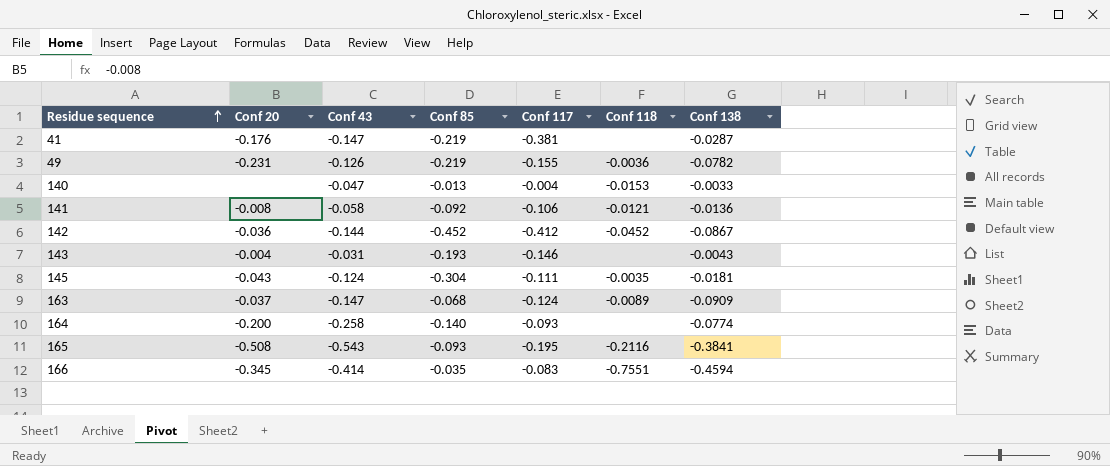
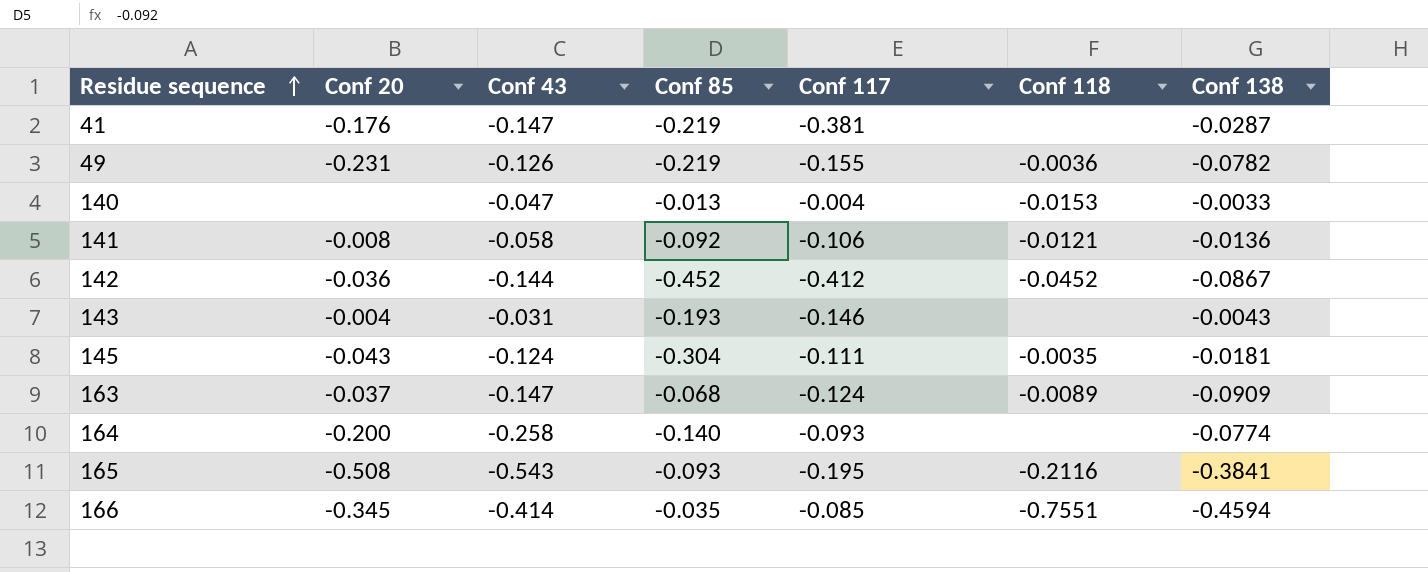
166 | Conf 117: -0.083 -> -0.085

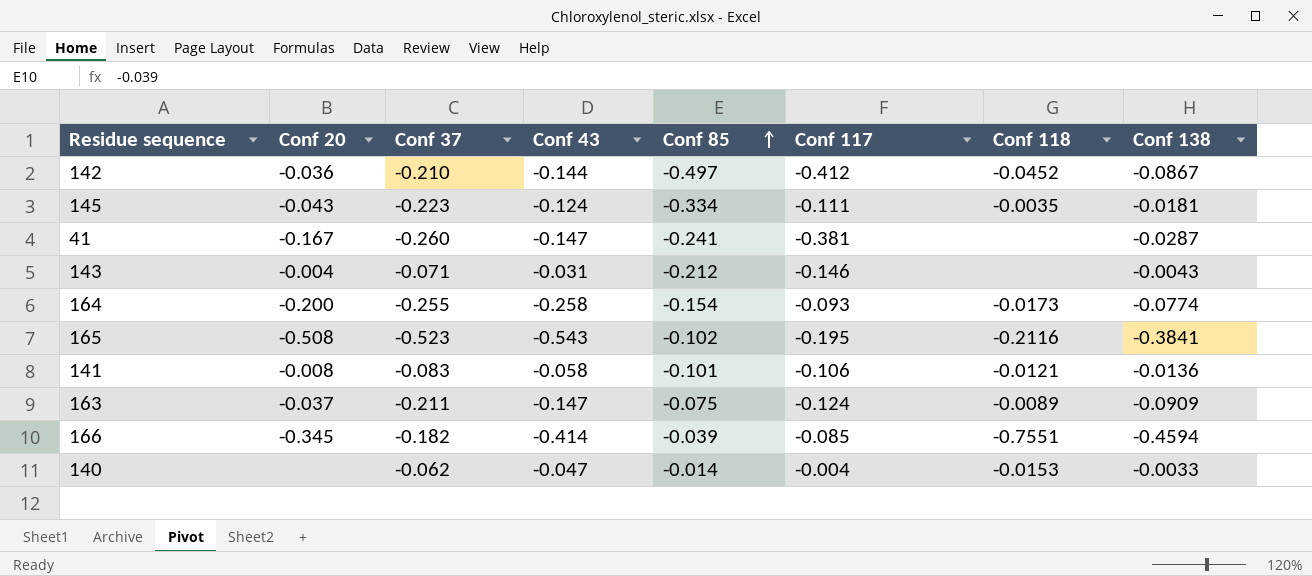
row order: Residue sequence ascending -> Conf 85 ascending
column Conf 37 | position: none -> 3
row 49: -0.231 | -0.126 | -0.219 | -0.155 | -0.0036 | -0.0782 -> none
142 | Conf 85: -0.452 -> -0.497
145 | Conf 85: -0.304 -> -0.334
41 | Conf 20: -0.176 -> -0.167
41 | Conf 85: -0.219 -> -0.241
143 | Conf 85: -0.193 -> -0.212
164 | Conf 85: -0.140 -> -0.154
164 | Conf 118: none -> -0.0173
165 | Conf 85: -0.093 -> -0.102
141 | Conf 85: -0.092 -> -0.101
163 | Conf 85: -0.068 -> -0.075
166 | Conf 85: -0.035 -> -0.039
140 | Conf 85: -0.013 -> -0.014

